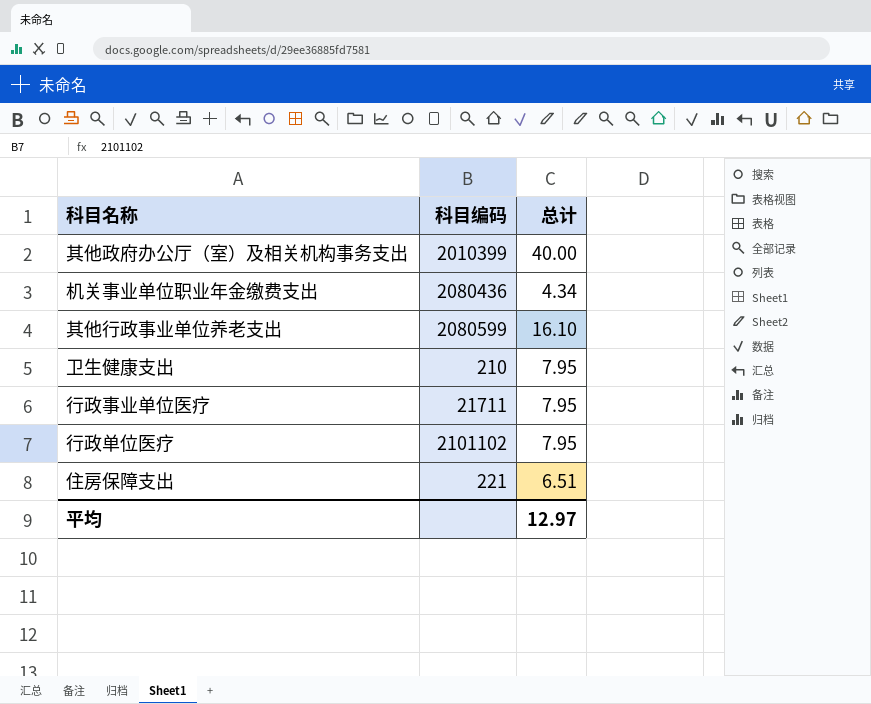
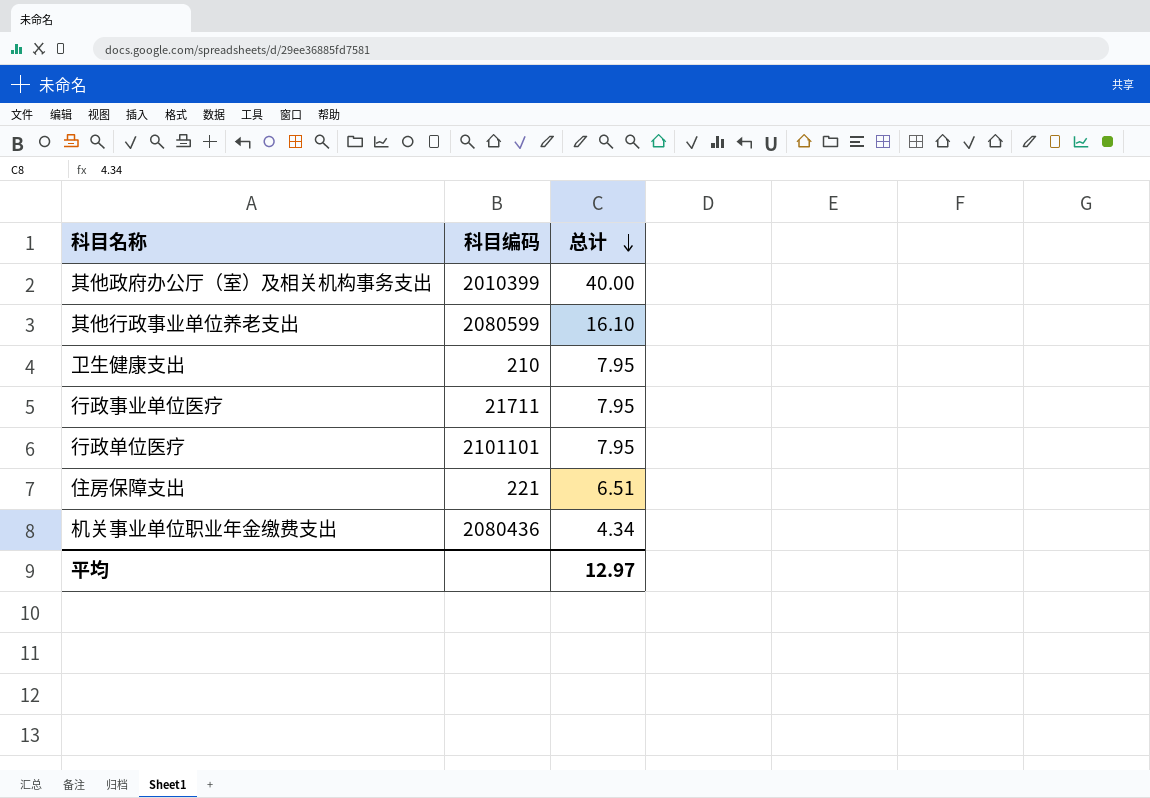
row order: none -> 总计 descending
行政单位医疗 | 科目编码: 2101102 -> 2101101

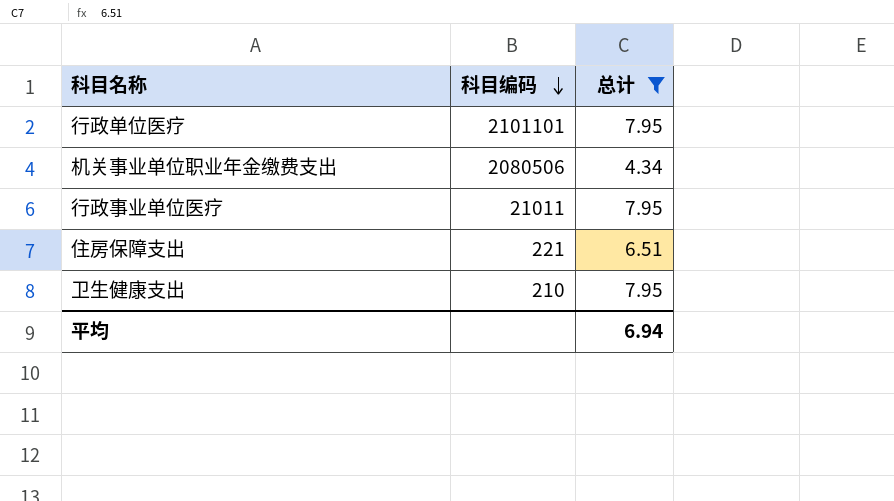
filter: none -> 总计 <= 7.95
row order: 总计 descending -> 科目编码 descending
机关事业单位职业年金缴费支出 | 科目编码: 2080436 -> 2080506
行政事业单位医疗 | 科目编码: 21711 -> 21011
平均 | 总计: 12.97 -> 6.94

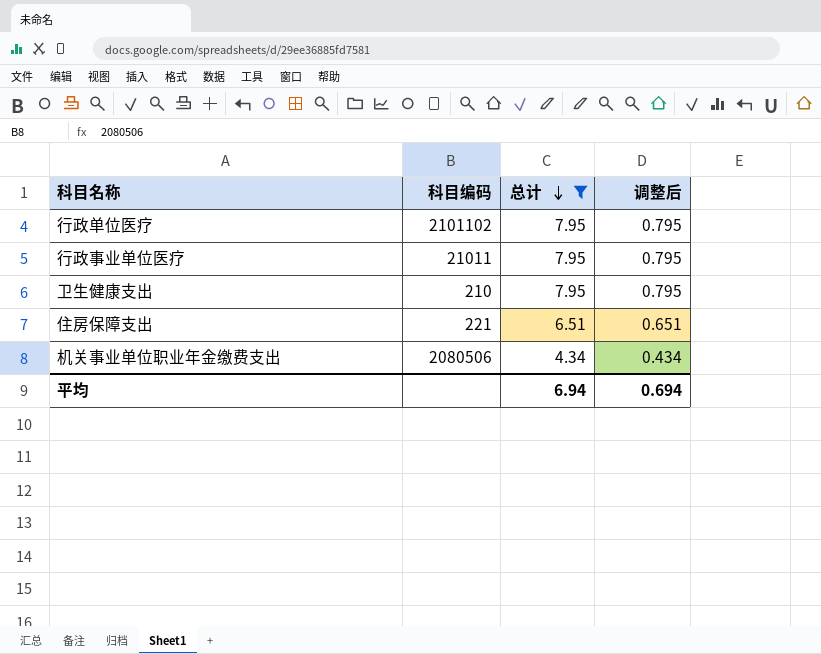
row order: 科目编码 descending -> 总计 descending
column 调整后 | formula: none -> [总计] * 0.1
行政单位医疗 | 科目编码: 2101101 -> 2101102

